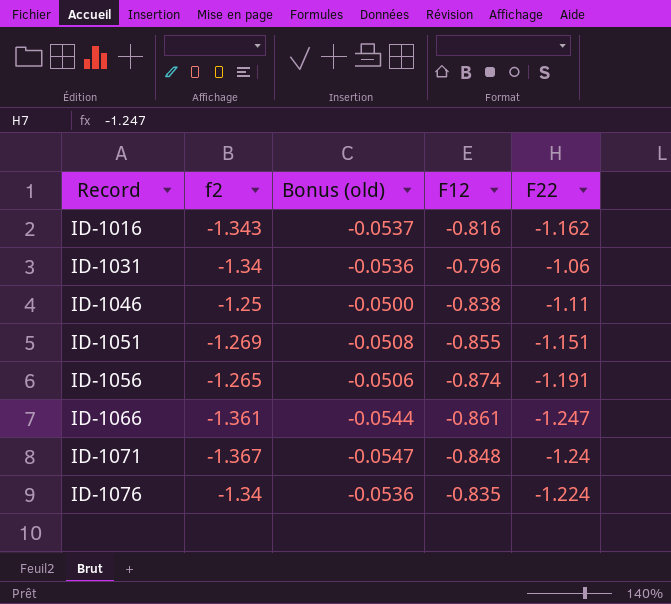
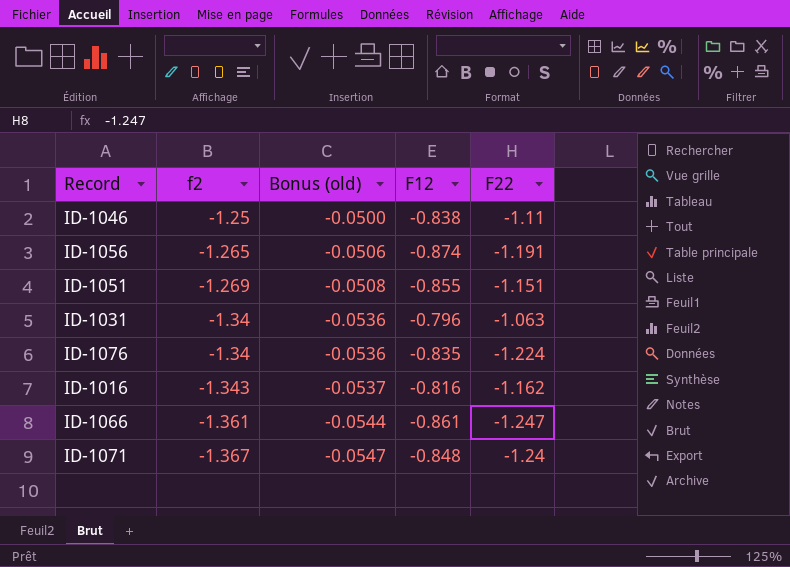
row order: Record ascending -> f2 descending
ID-1031 | F22: -1.06 -> -1.063

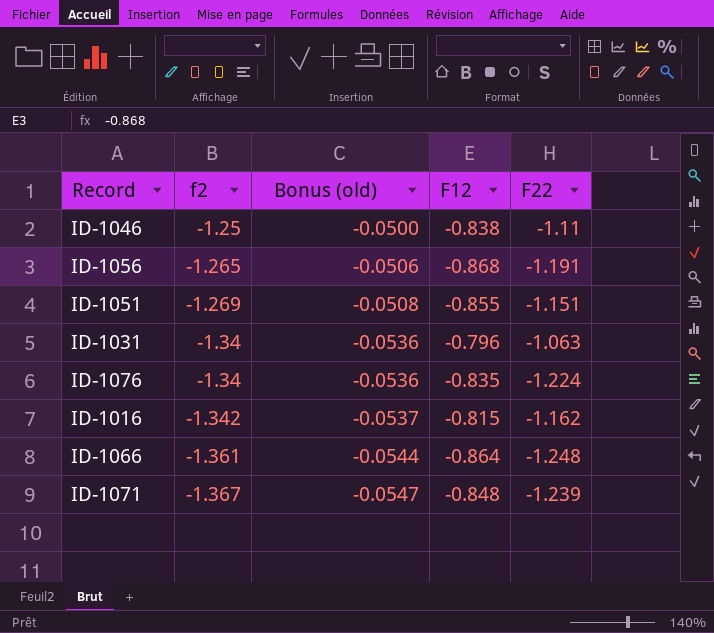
ID-1056 | F12: -0.874 -> -0.868
ID-1016 | f2: -1.343 -> -1.342
ID-1016 | F12: -0.816 -> -0.815
ID-1066 | F12: -0.861 -> -0.864
ID-1066 | F22: -1.247 -> -1.248
ID-1071 | F22: -1.24 -> -1.239

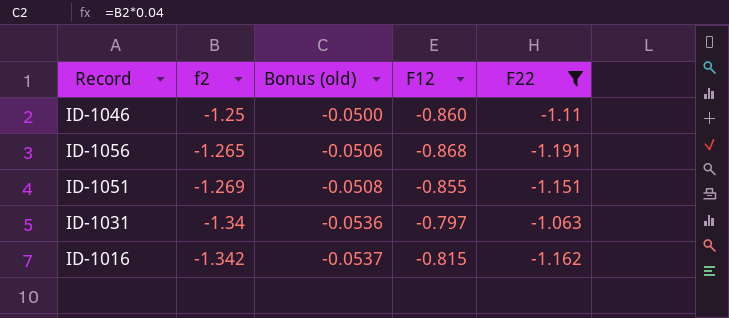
filter: none -> F22 >= -1.191
ID-1046 | F12: -0.838 -> -0.860
ID-1031 | F12: -0.796 -> -0.797

